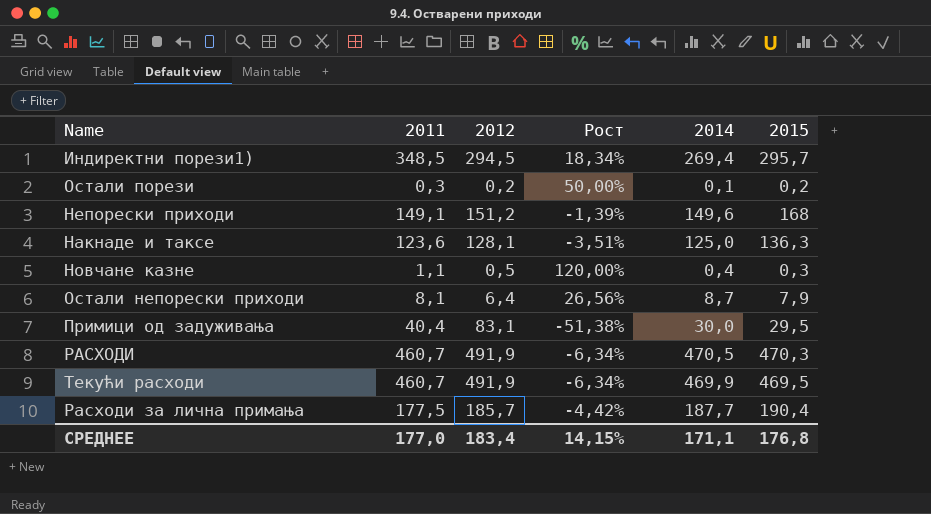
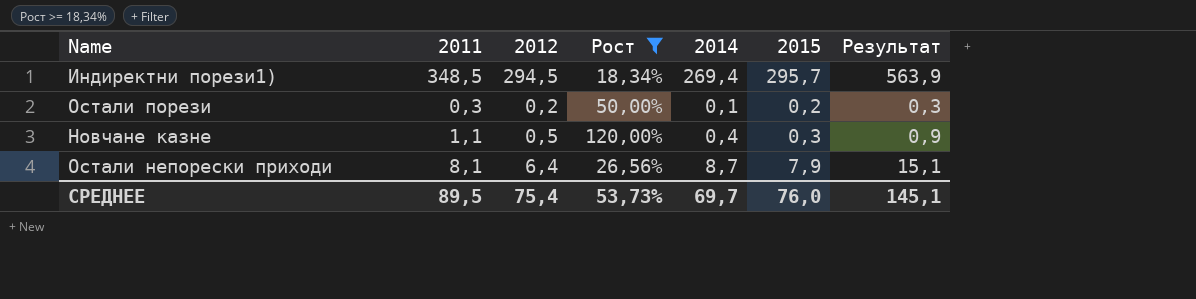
filter: none -> Рост >= 18,34%
column Результат | formula: none -> [2012] + [2014]
СРЕДНЕЕ | 2011: 177,0 -> 89,5
СРЕДНЕЕ | 2012: 183,4 -> 75,4
СРЕДНЕЕ | Рост: 14,15% -> 53,73%
СРЕДНЕЕ | 2014: 171,1 -> 69,7
СРЕДНЕЕ | 2015: 176,8 -> 76,0

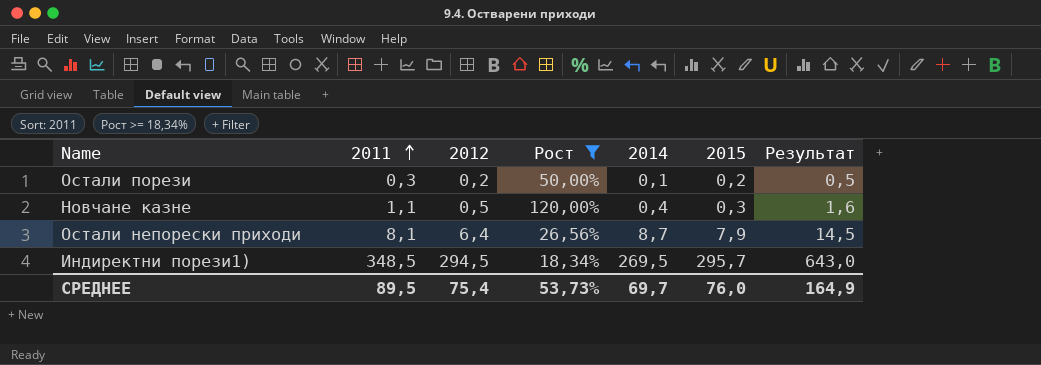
row order: none -> 2011 ascending
column Результат | formula: [2012] + [2014] -> [2011] + [2012]
Индиректни порези1) | 2014: 269,4 -> 269,5
СРЕДНЕЕ | Результат: 145,1 -> 164,9

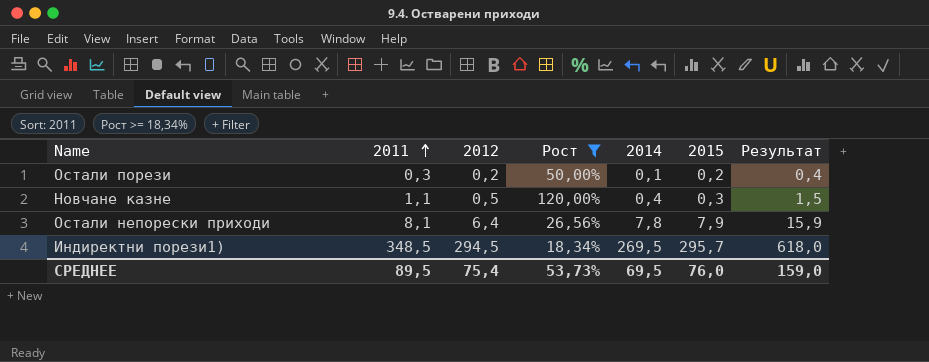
column Результат | formula: [2011] + [2012] -> [2011] + [2014]
Остали непорески приходи | 2014: 8,7 -> 7,8
СРЕДНЕЕ | 2014: 69,7 -> 69,5
СРЕДНЕЕ | Результат: 164,9 -> 159,0

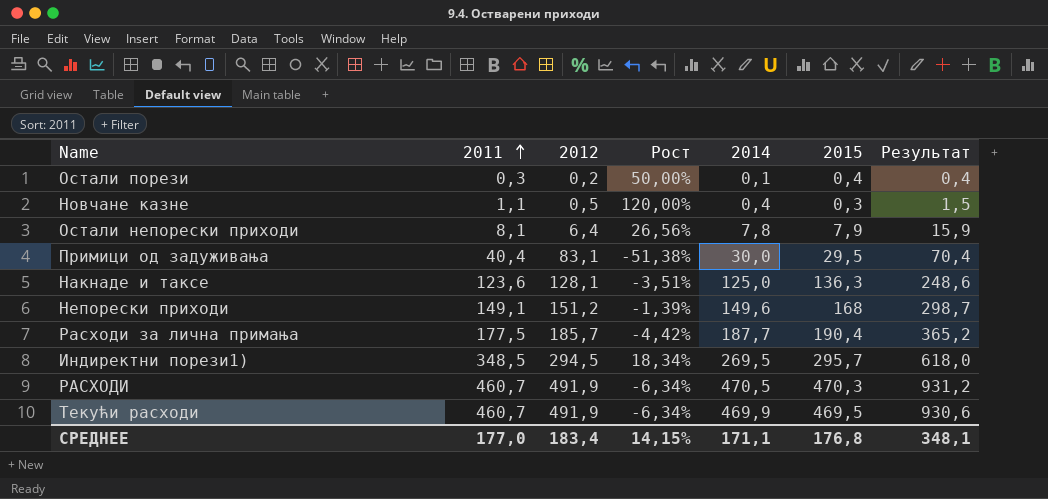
filter: Рост >= 18,34% -> none
Остали порези | 2015: 0,2 -> 0,4
СРЕДНЕЕ | 2011: 89,5 -> 177,0
СРЕДНЕЕ | 2012: 75,4 -> 183,4
СРЕДНЕЕ | Рост: 53,73% -> 14,15%
СРЕДНЕЕ | 2014: 69,5 -> 171,1
СРЕДНЕЕ | 2015: 76,0 -> 176,8
СРЕДНЕЕ | Результат: 159,0 -> 348,1

